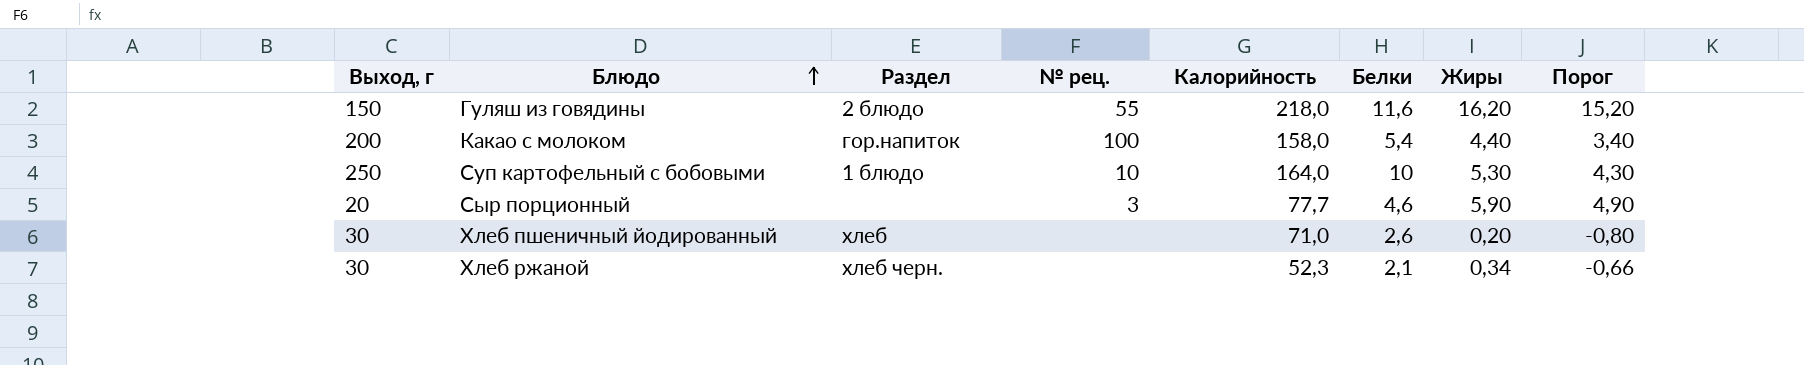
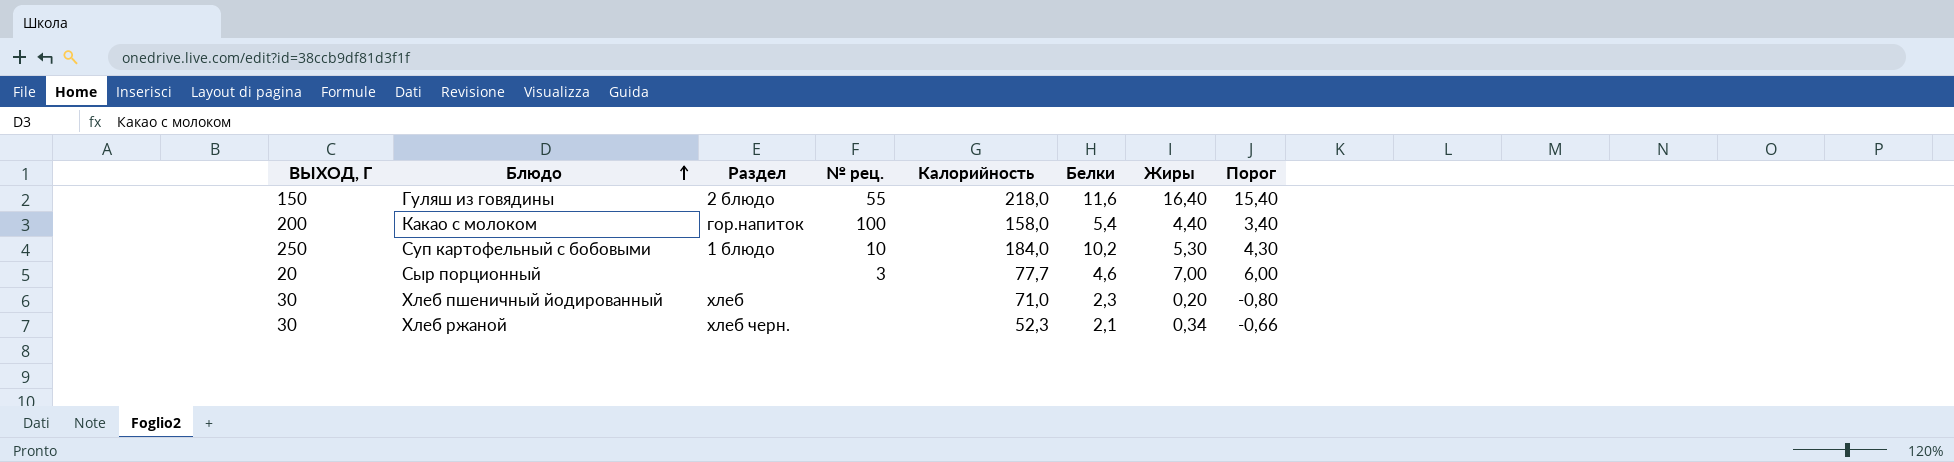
column name: Выход, г -> ВЫХОД, Г
Гуляш из говядины | Жиры: 16,20 -> 16,40
Гуляш из говядины | Порог: 15,20 -> 15,40
Суп картофельный с бобовыми | Калорийность: 164,0 -> 184,0
Суп картофельный с бобовыми | Белки: 10 -> 10,2
Сыр порционный | Жиры: 5,90 -> 7,00
Сыр порционный | Порог: 4,90 -> 6,00
Хлеб пшеничный йодированный | Белки: 2,6 -> 2,3

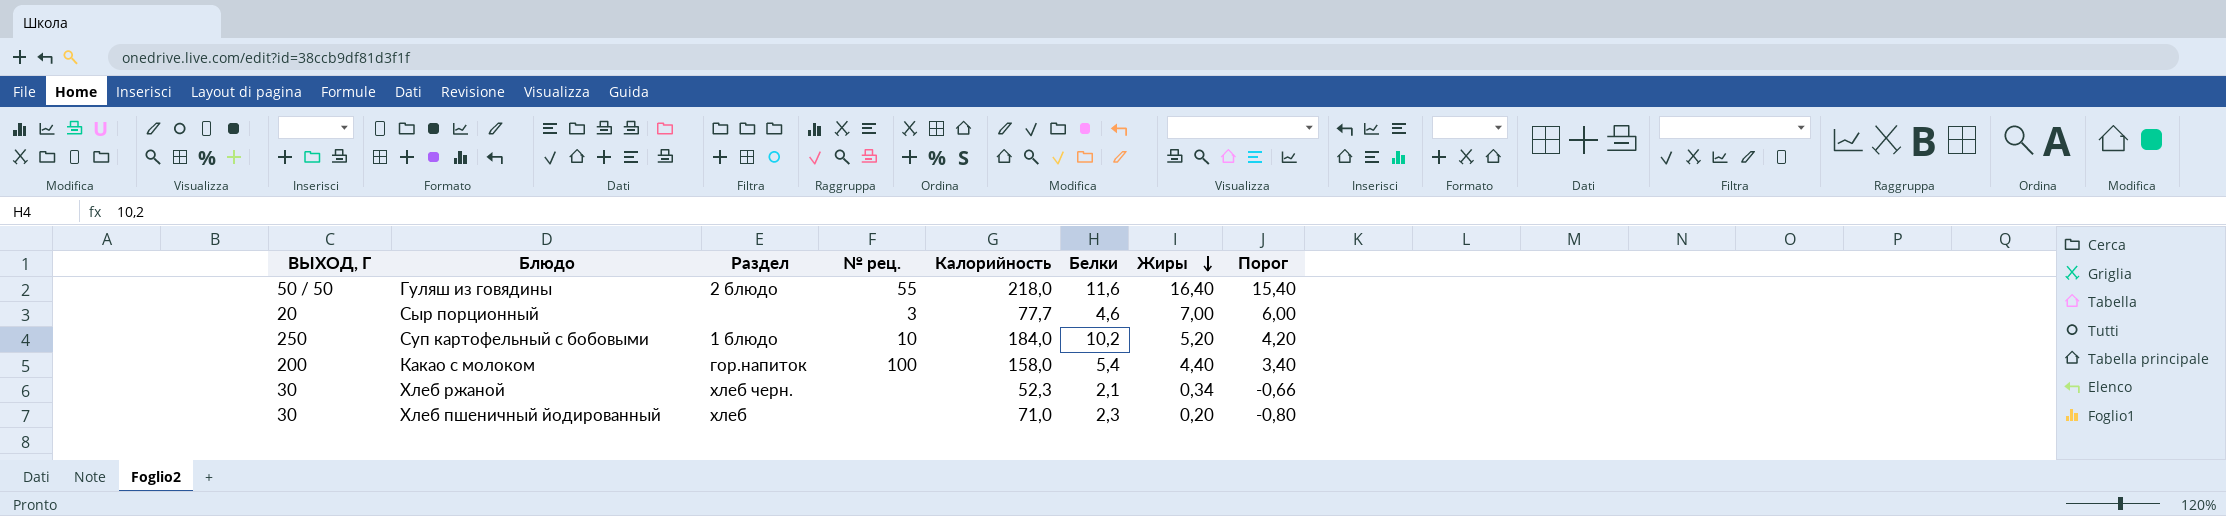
row order: Блюдо ascending -> Жиры descending
Гуляш из говядины | ВЫХОД, Г: 150 -> 50 / 50
Суп картофельный с бобовыми | Жиры: 5,30 -> 5,20
Суп картофельный с бобовыми | Порог: 4,30 -> 4,20

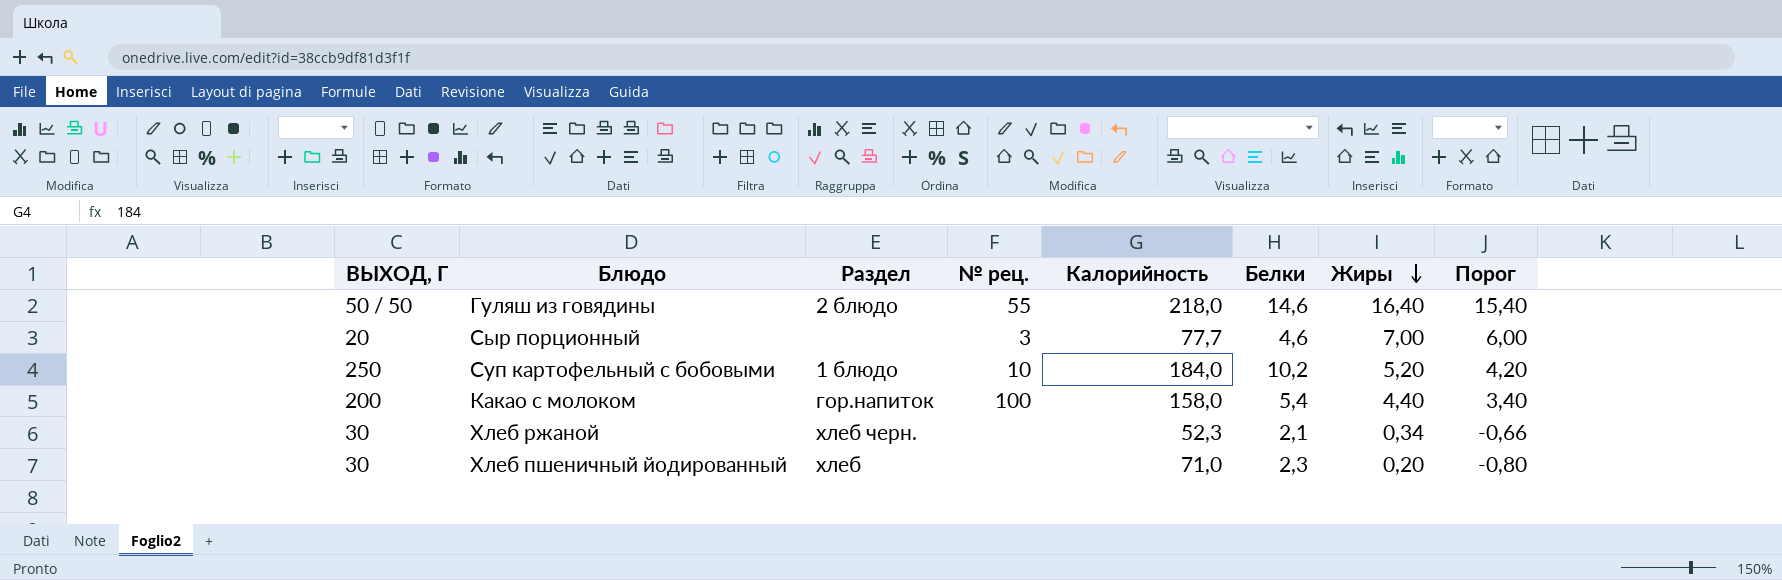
Гуляш из говядины | Белки: 11,6 -> 14,6

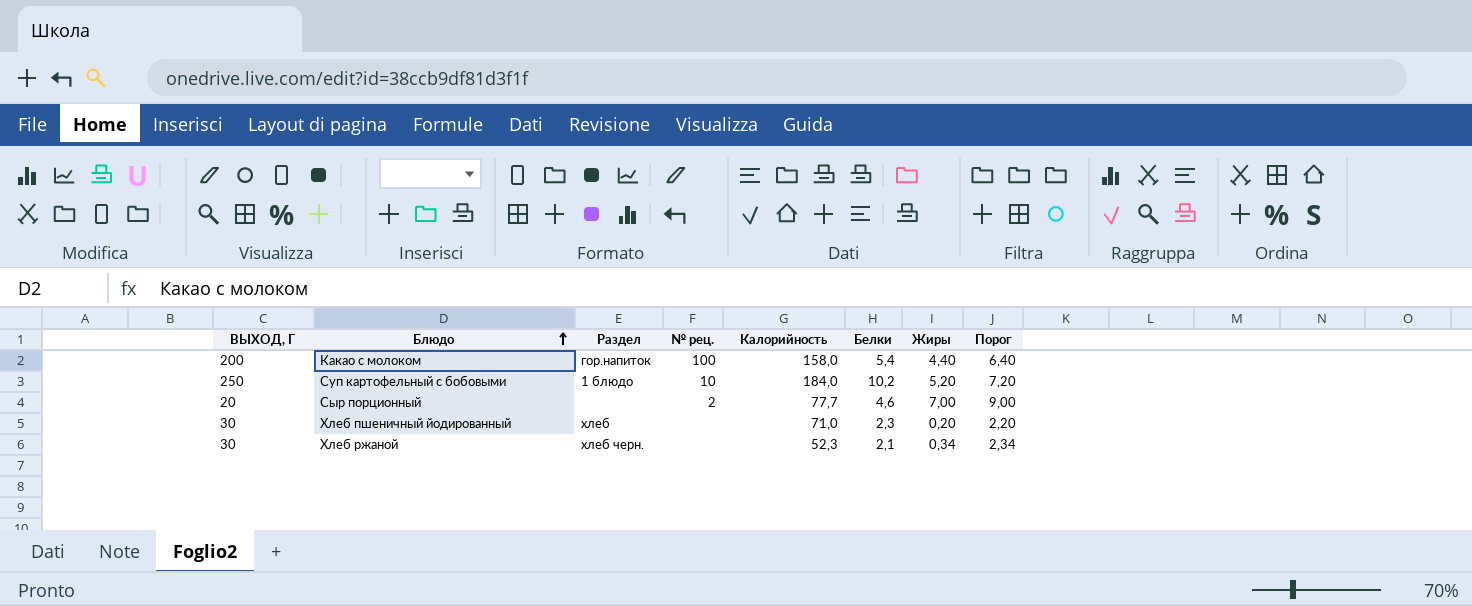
row order: Жиры descending -> Блюдо ascending
column Порог | formula: [Жиры] - 1 -> [Жиры] + 2
row Гуляш из говядины: 50 / 50 | 2 блюдо | 55 | 218,0 | 14,6 | 16,40 | 15,40 -> none
Сыр порционный | № рец.: 3 -> 2

